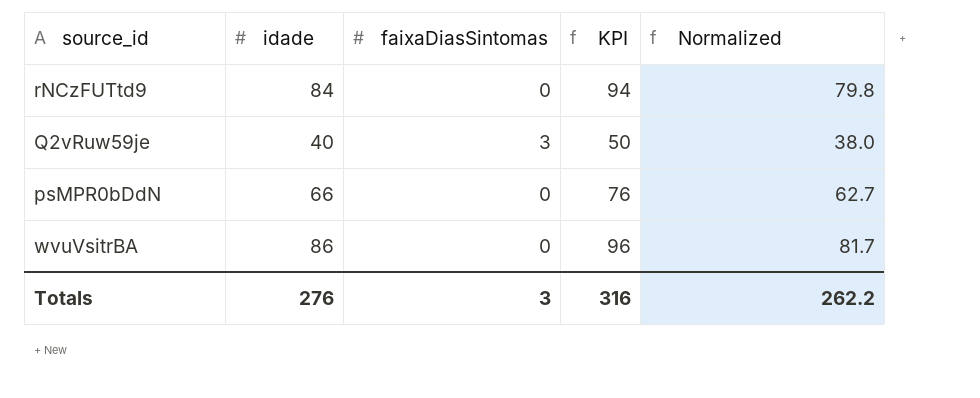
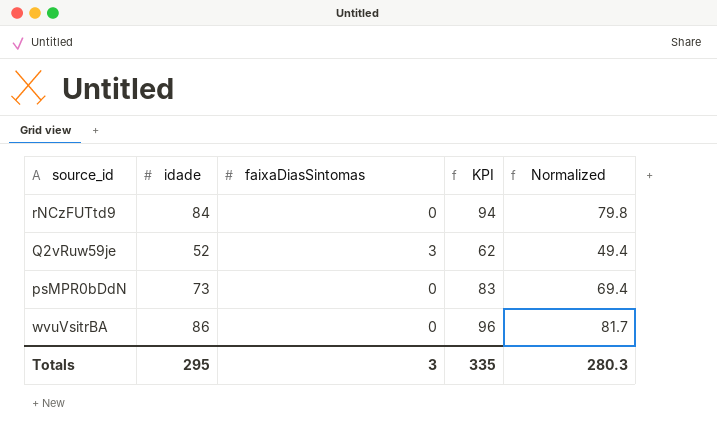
Q2vRuw59je | idade: 40 -> 52
Q2vRuw59je | KPI: 50 -> 62
Q2vRuw59je | Normalized: 38.0 -> 49.4
psMPR0bDdN | idade: 66 -> 73
psMPR0bDdN | KPI: 76 -> 83
psMPR0bDdN | Normalized: 62.7 -> 69.4
Totals | idade: 276 -> 295
Totals | KPI: 316 -> 335
Totals | Normalized: 262.2 -> 280.3

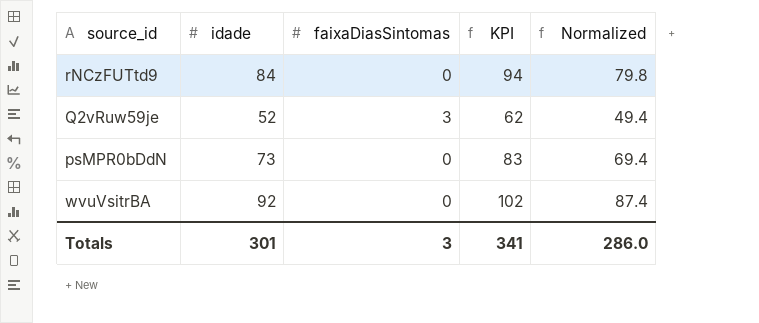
wvuVsitrBA | idade: 86 -> 92
wvuVsitrBA | KPI: 96 -> 102
wvuVsitrBA | Normalized: 81.7 -> 87.4
Totals | idade: 295 -> 301
Totals | KPI: 335 -> 341
Totals | Normalized: 280.3 -> 286.0

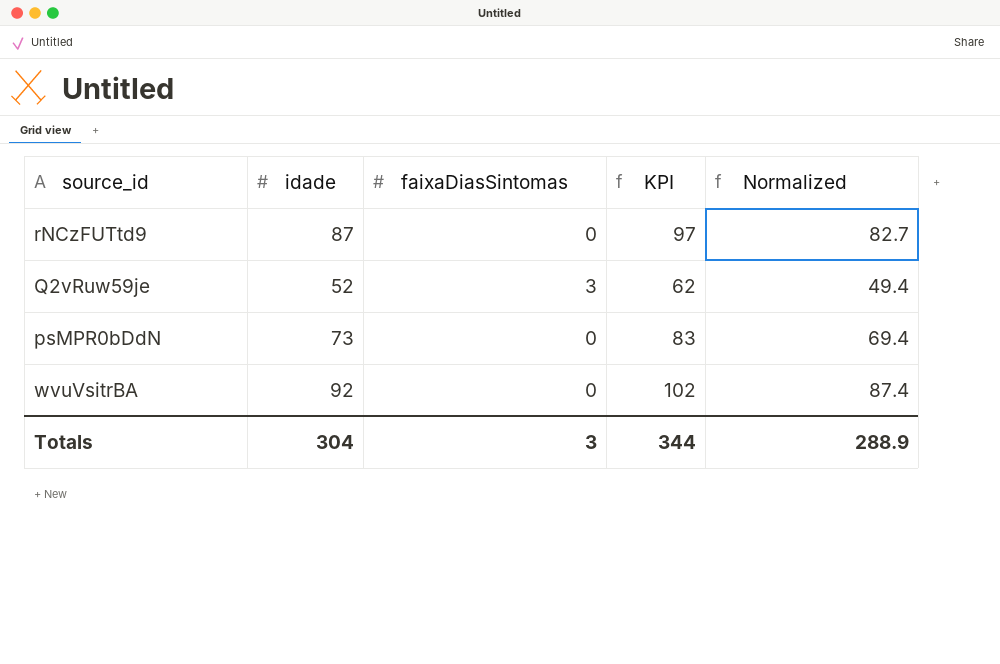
rNCzFUTtd9 | idade: 84 -> 87
rNCzFUTtd9 | KPI: 94 -> 97
rNCzFUTtd9 | Normalized: 79.8 -> 82.7
Totals | idade: 301 -> 304
Totals | KPI: 341 -> 344
Totals | Normalized: 286.0 -> 288.9

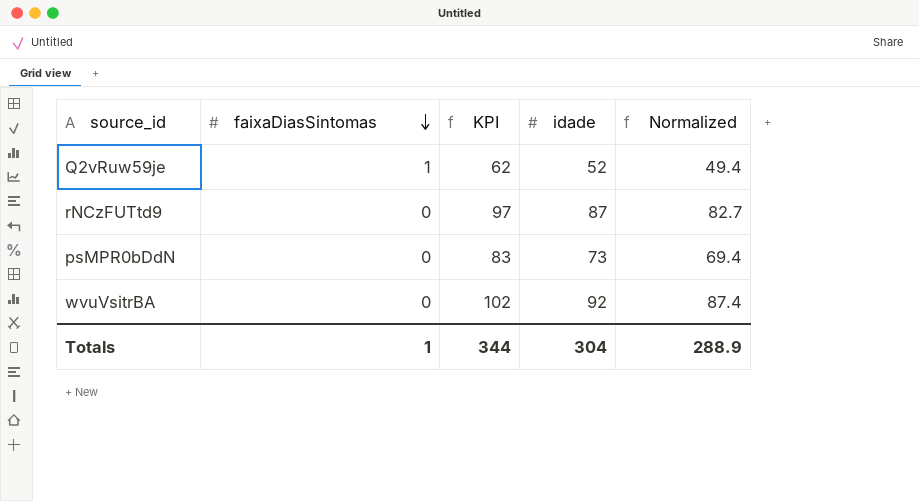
row order: none -> faixaDiasSintomas descending
column idade | position: 2 -> 4
Q2vRuw59je | faixaDiasSintomas: 3 -> 1
Totals | faixaDiasSintomas: 3 -> 1

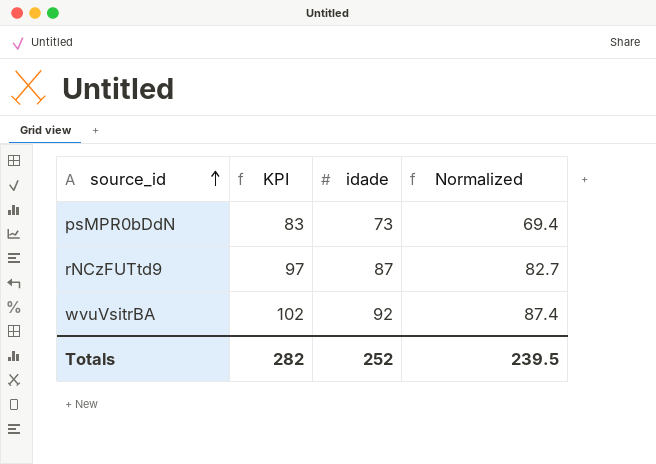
row order: faixaDiasSintomas descending -> source_id ascending
column faixaDiasSintomas | position: 2 -> none
row Q2vRuw59je: 1 | 62 | 52 | 49.4 -> none
Totals | KPI: 344 -> 282
Totals | idade: 304 -> 252
Totals | Normalized: 288.9 -> 239.5

